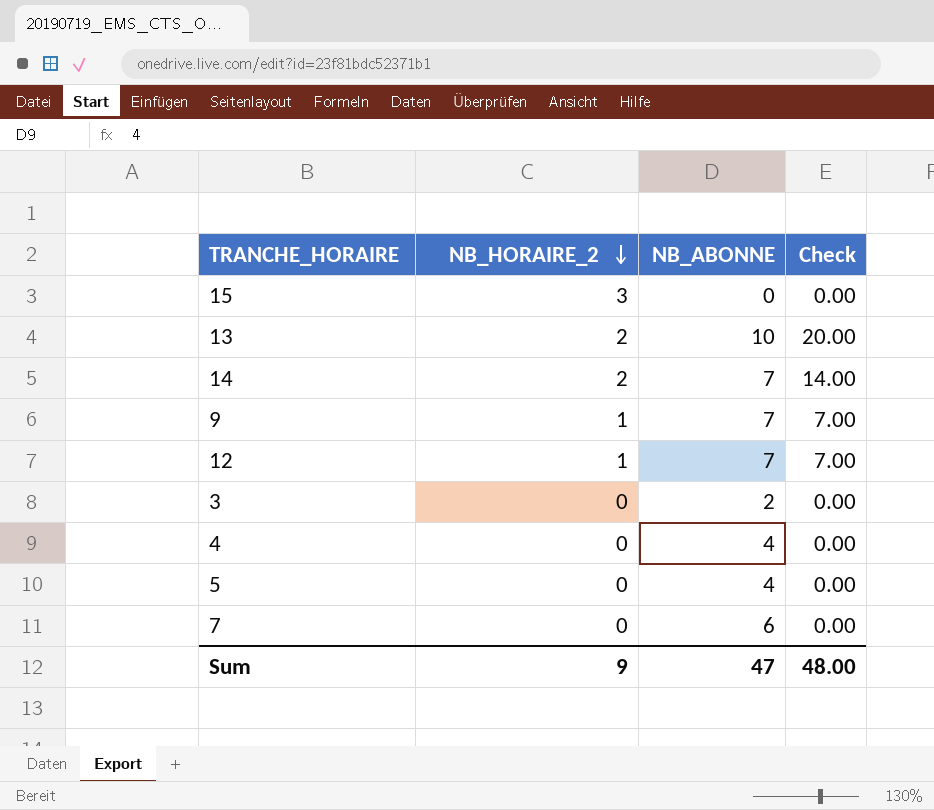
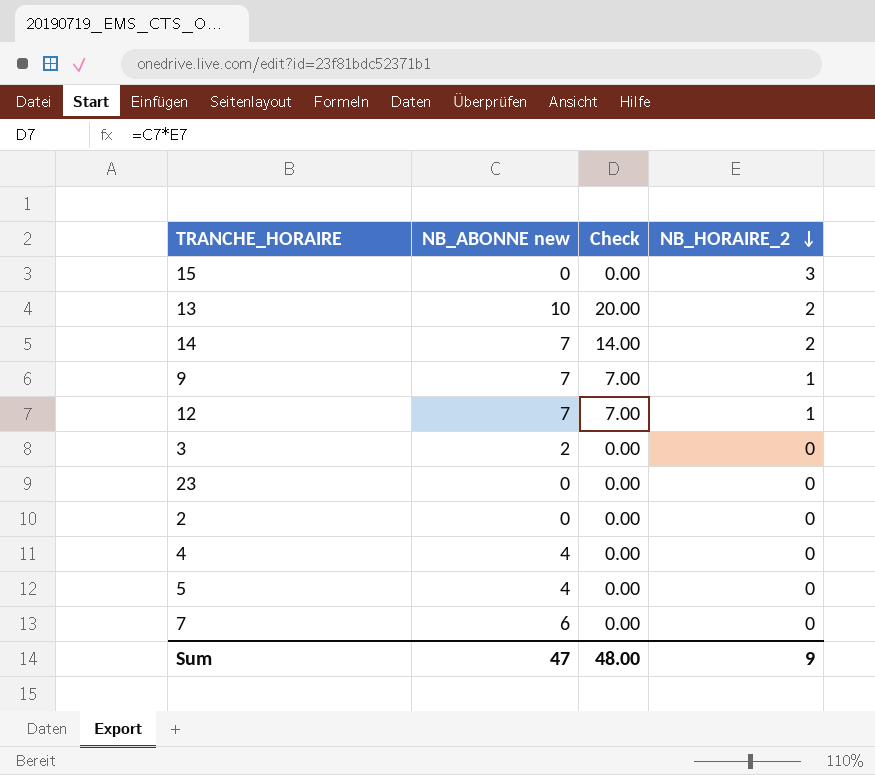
column name: NB_ABONNE -> NB_ABONNE new
column NB_HORAIRE_2 | position: 2 -> 4
row 23: none -> 0 | 0.00 | 0
row 2: none -> 0 | 0.00 | 0

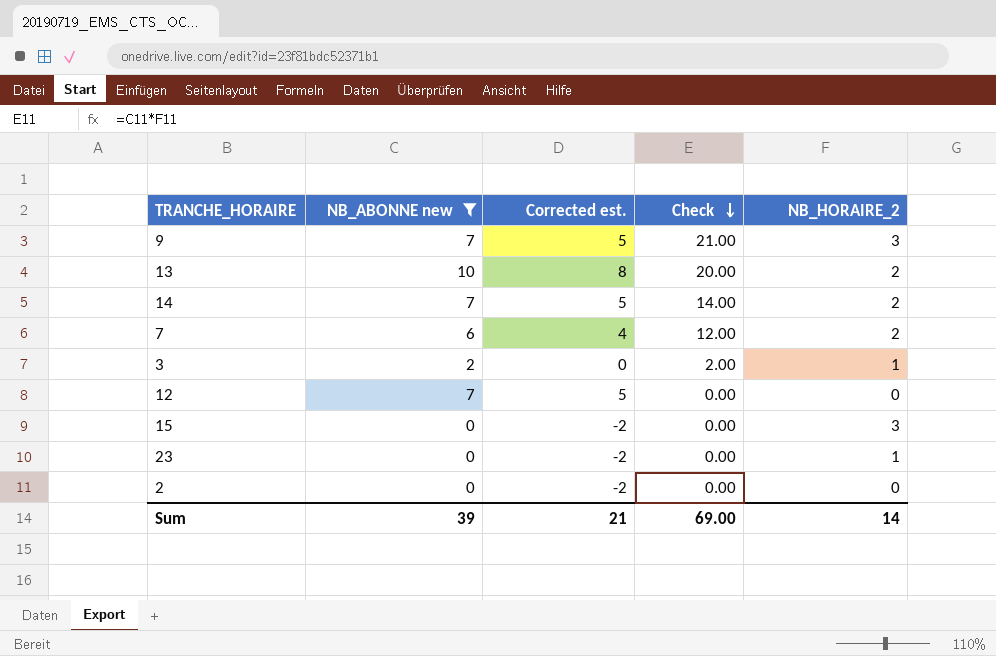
filter: none -> NB_ABONNE new != 4
row order: NB_HORAIRE_2 descending -> Check descending
column Corrected est. | formula: none -> [NB_ABONNE new] - 2
9 | Check: 7.00 -> 21.00
9 | NB_HORAIRE_2: 1 -> 3
7 | Check: 0.00 -> 12.00
7 | NB_HORAIRE_2: 0 -> 2
3 | Check: 0.00 -> 2.00
3 | NB_HORAIRE_2: 0 -> 1
12 | Check: 7.00 -> 0.00
12 | NB_HORAIRE_2: 1 -> 0
23 | NB_HORAIRE_2: 0 -> 1
Sum | NB_ABONNE new: 47 -> 39
Sum | Check: 48.00 -> 69.00
Sum | NB_HORAIRE_2: 9 -> 14

